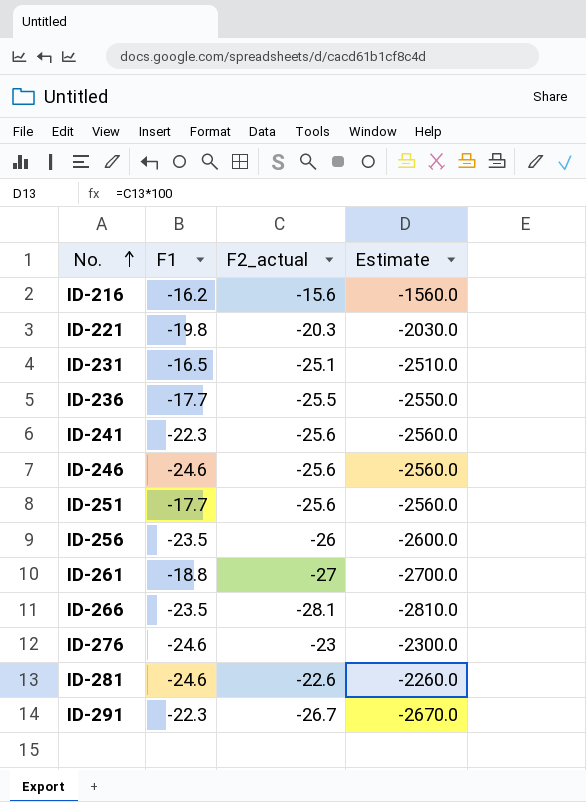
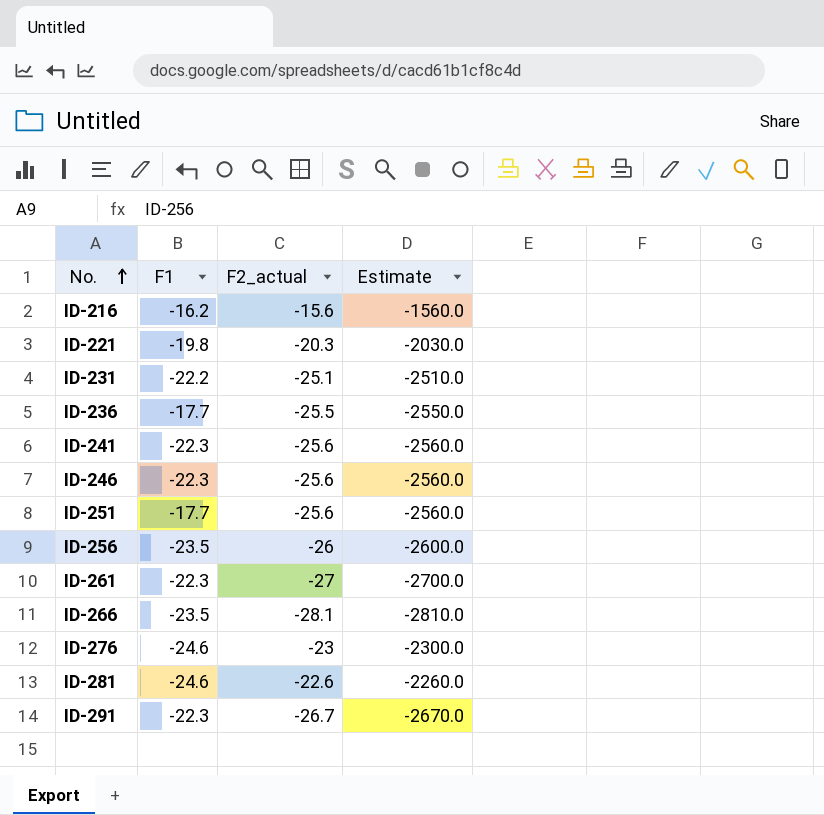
ID-231 | F1: -16.5 -> -22.2
ID-246 | F1: -24.6 -> -22.3
ID-261 | F1: -18.8 -> -22.3

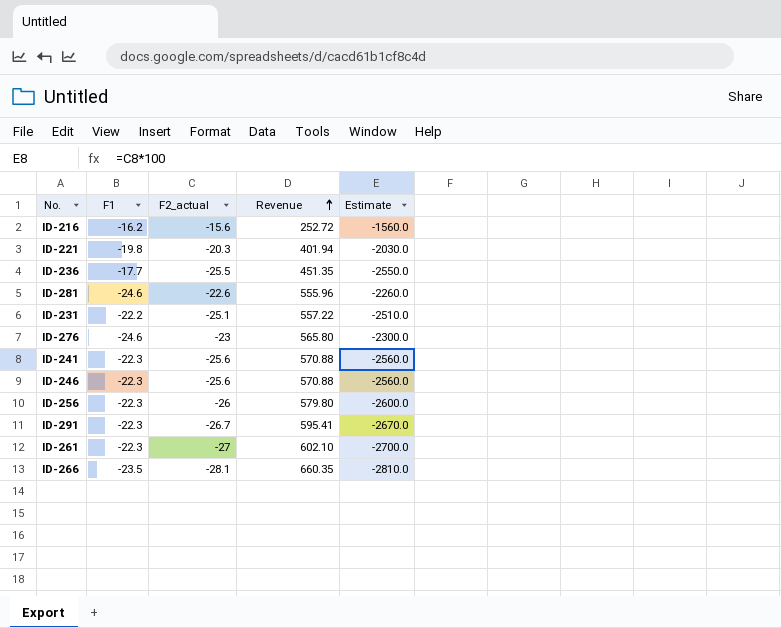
row order: No. ascending -> Revenue ascending
column Revenue | formula: none -> [F1] * [F2_actual]
row ID-251: -17.7 | -25.6 | -2560.0 -> none
ID-256 | F1: -23.5 -> -22.3

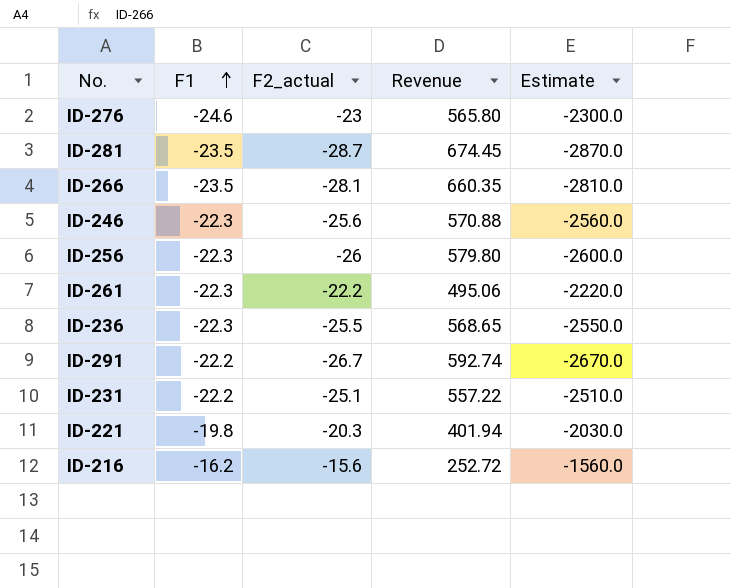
row order: Revenue ascending -> F1 ascending
row ID-241: -22.3 | -25.6 | 570.88 | -2560.0 -> none
ID-281 | F1: -24.6 -> -23.5
ID-281 | F2_actual: -22.6 -> -28.7
ID-281 | Revenue: 555.96 -> 674.45
ID-281 | Estimate: -2260.0 -> -2870.0
ID-261 | F2_actual: -27 -> -22.2
ID-261 | Revenue: 602.10 -> 495.06
ID-261 | Estimate: -2700.0 -> -2220.0
ID-236 | F1: -17.7 -> -22.3
ID-236 | Revenue: 451.35 -> 568.65
ID-291 | F1: -22.3 -> -22.2
ID-291 | Revenue: 595.41 -> 592.74

